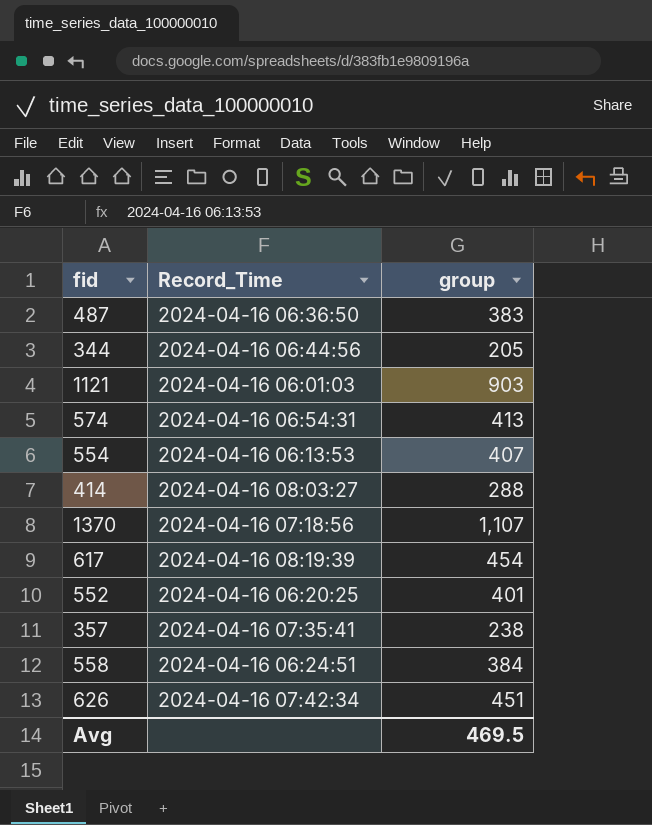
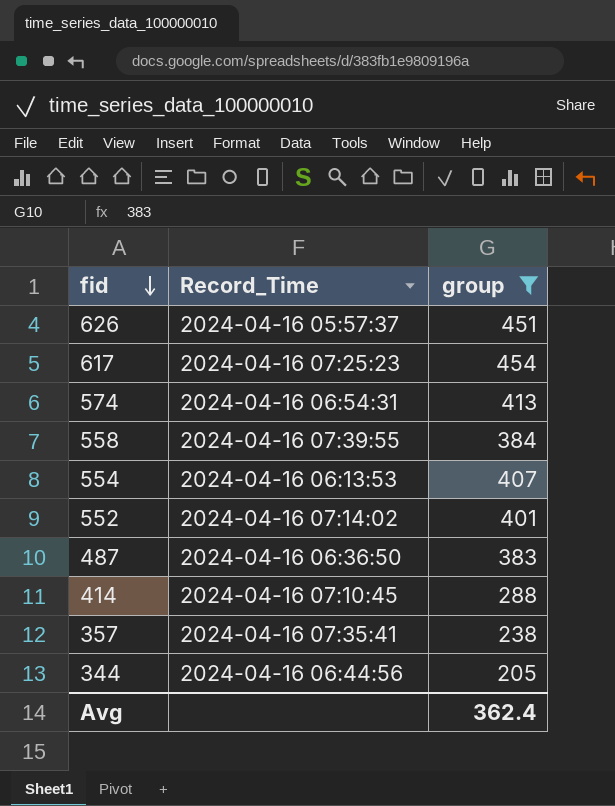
filter: none -> group <= 454
row order: none -> fid descending
626 | Record_Time: 2024-04-16 07:42:34 -> 2024-04-16 05:57:37
617 | Record_Time: 2024-04-16 08:19:39 -> 2024-04-16 07:25:23
558 | Record_Time: 2024-04-16 06:24:51 -> 2024-04-16 07:39:55
552 | Record_Time: 2024-04-16 06:20:25 -> 2024-04-16 07:14:02
414 | Record_Time: 2024-04-16 08:03:27 -> 2024-04-16 07:10:45
Avg | group: 469.5 -> 362.4

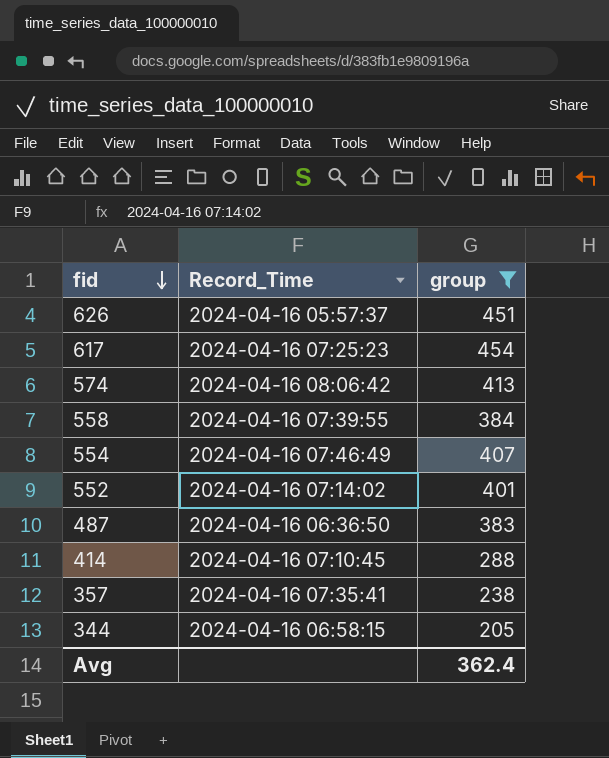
574 | Record_Time: 2024-04-16 06:54:31 -> 2024-04-16 08:06:42
554 | Record_Time: 2024-04-16 06:13:53 -> 2024-04-16 07:46:49
344 | Record_Time: 2024-04-16 06:44:56 -> 2024-04-16 06:58:15

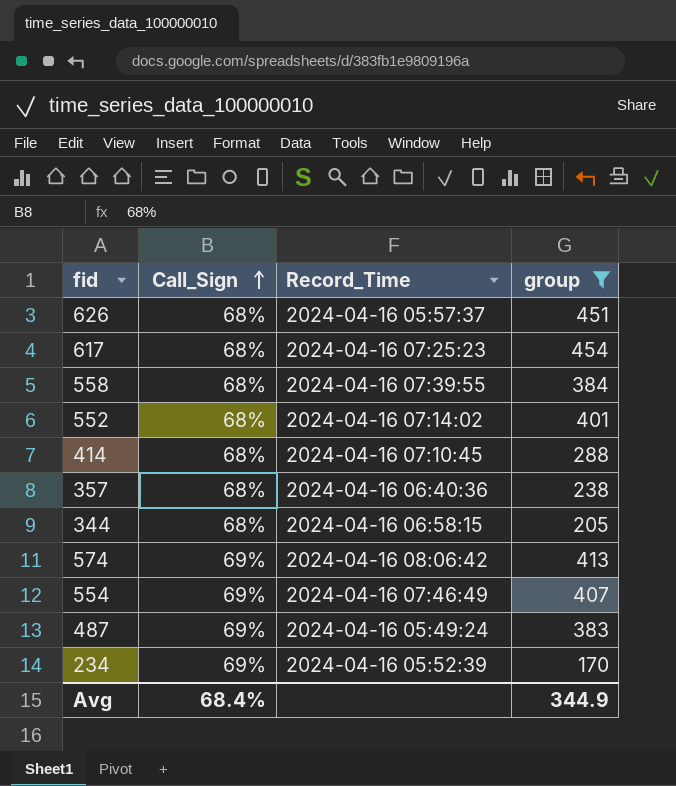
row order: fid descending -> Call_Sign ascending
column Call_Sign | position: none -> 2
357 | Record_Time: 2024-04-16 07:35:41 -> 2024-04-16 06:40:36
487 | Record_Time: 2024-04-16 06:36:50 -> 2024-04-16 05:49:24
row 234: none -> 69% | 2024-04-16 05:52:39 | 170
Avg | group: 362.4 -> 344.9

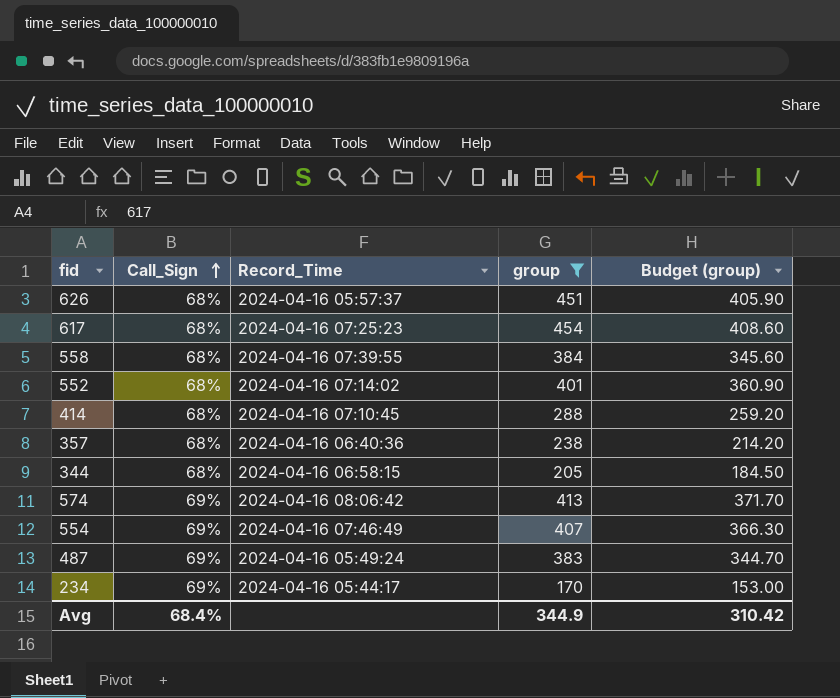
column Budget (group) | formula: none -> [group] * 0.9
234 | Record_Time: 2024-04-16 05:52:39 -> 2024-04-16 05:44:17

